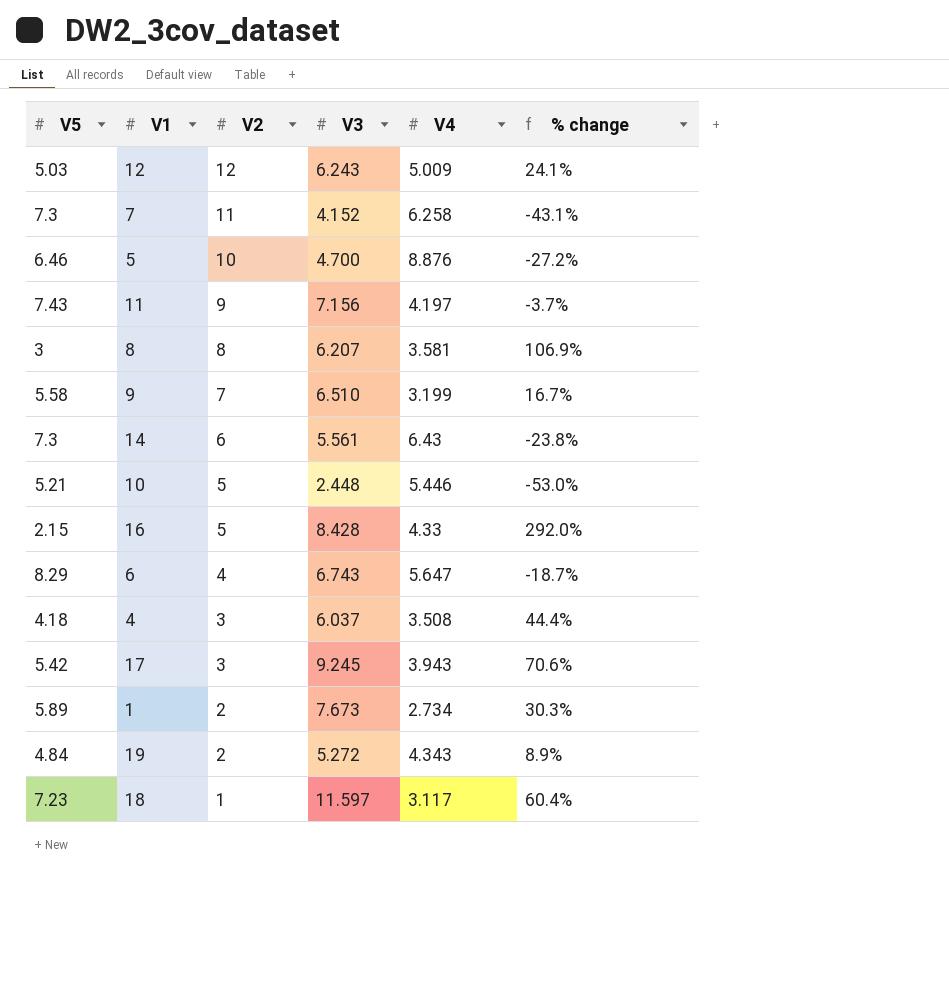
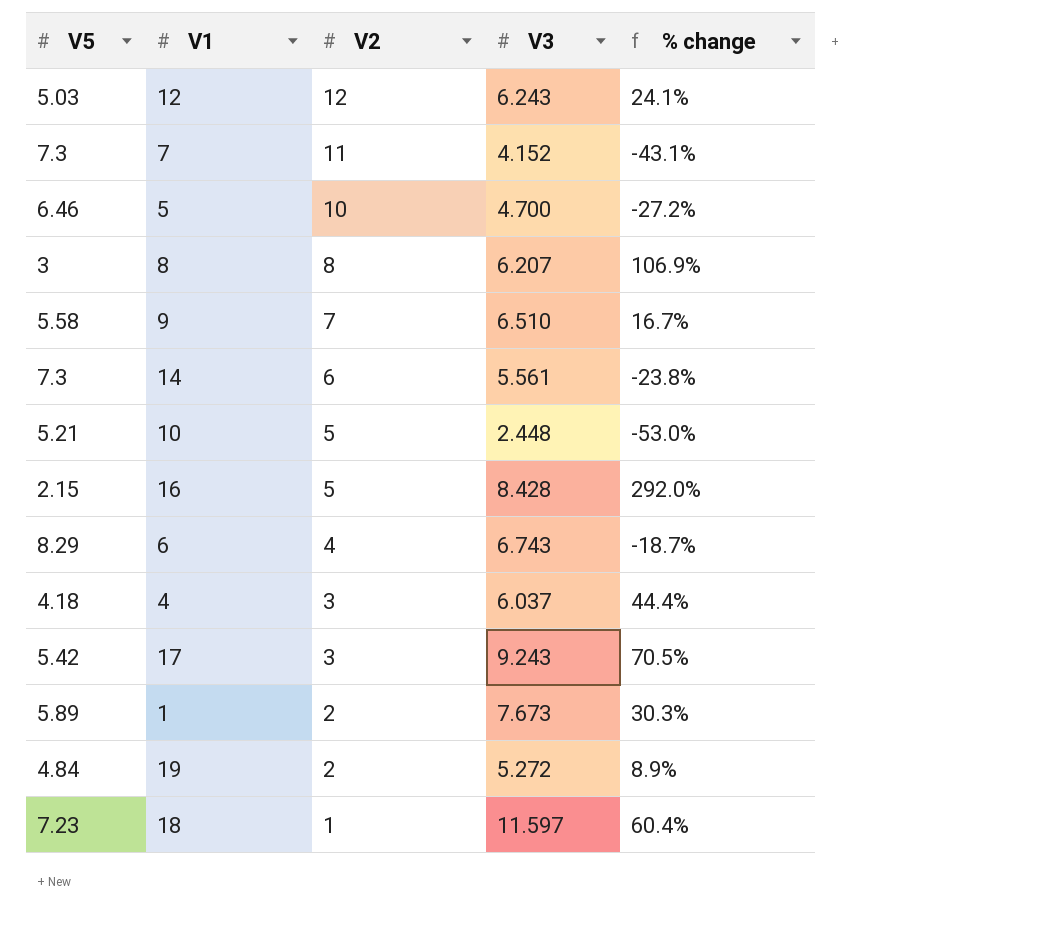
column V4 | position: 5 -> none
row 11: 7.43 | 9 | 7.156 | 4.197 | -3.7% -> none
17 | V3: 9.245 -> 9.243
17 | % change: 70.6% -> 70.5%

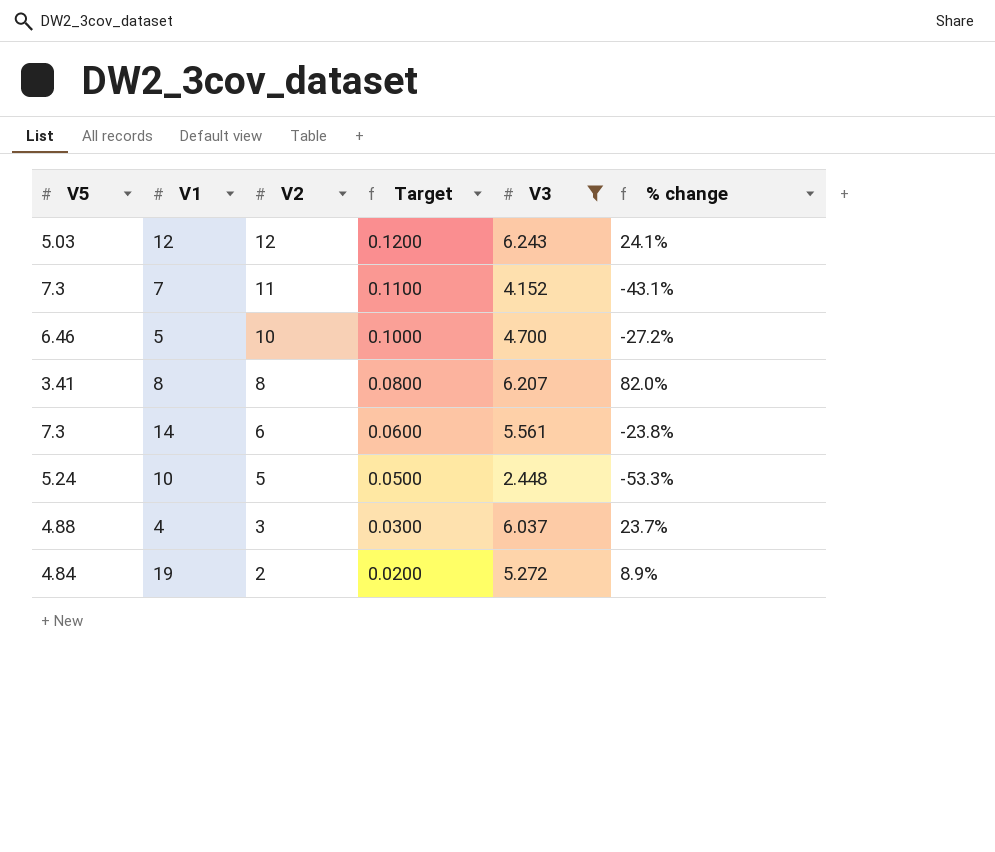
filter: none -> V3 <= 6.243
column Target | formula: none -> [V2] * 0.01
8 | V5: 3 -> 3.41
8 | % change: 106.9% -> 82.0%
10 | V5: 5.21 -> 5.24
10 | % change: -53.0% -> -53.3%
4 | V5: 4.18 -> 4.88
4 | % change: 44.4% -> 23.7%

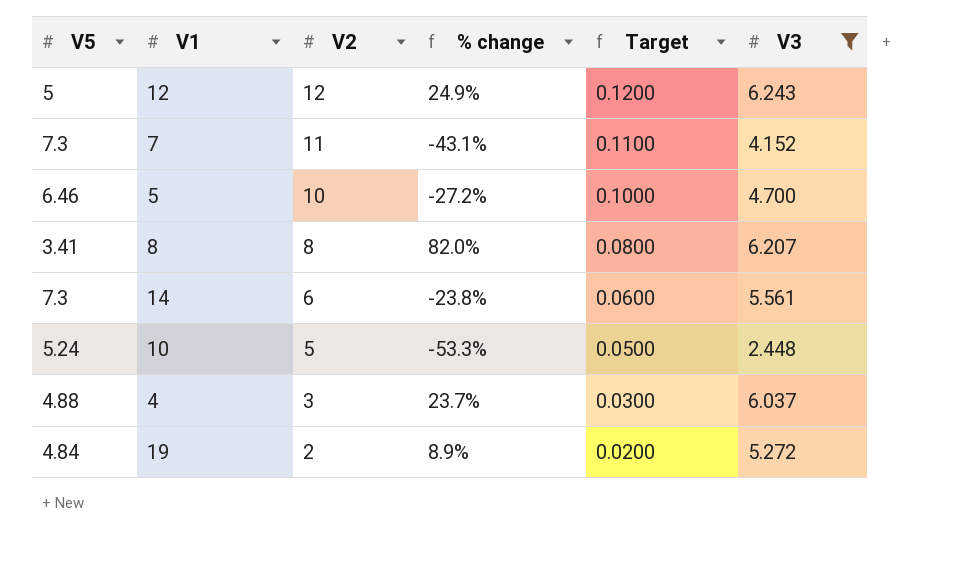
column % change | position: 6 -> 4
12 | V5: 5.03 -> 5
12 | % change: 24.1% -> 24.9%

